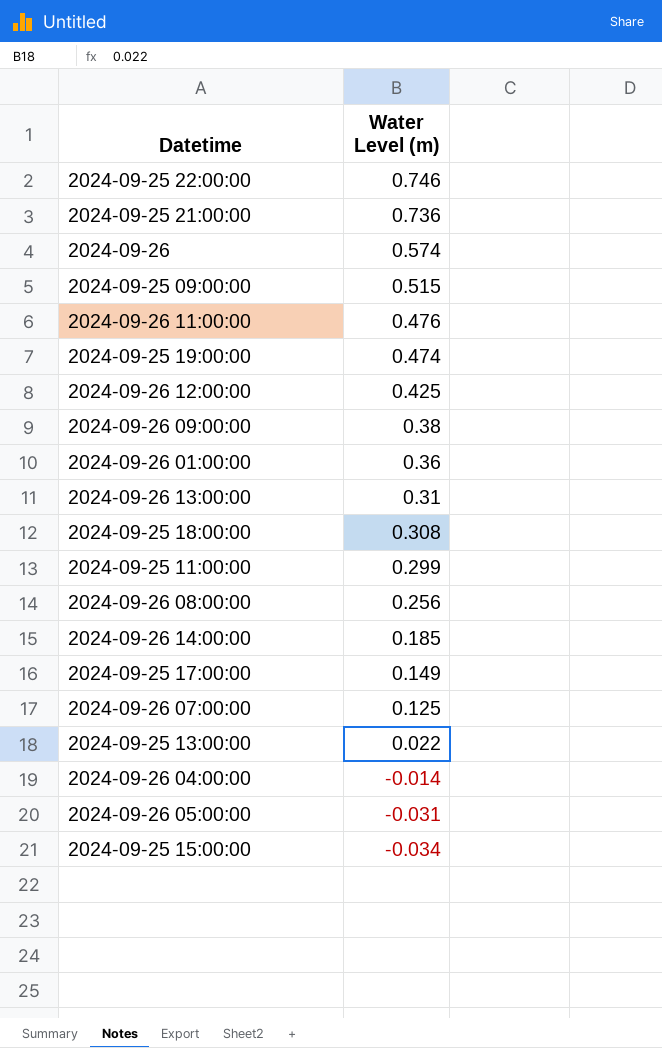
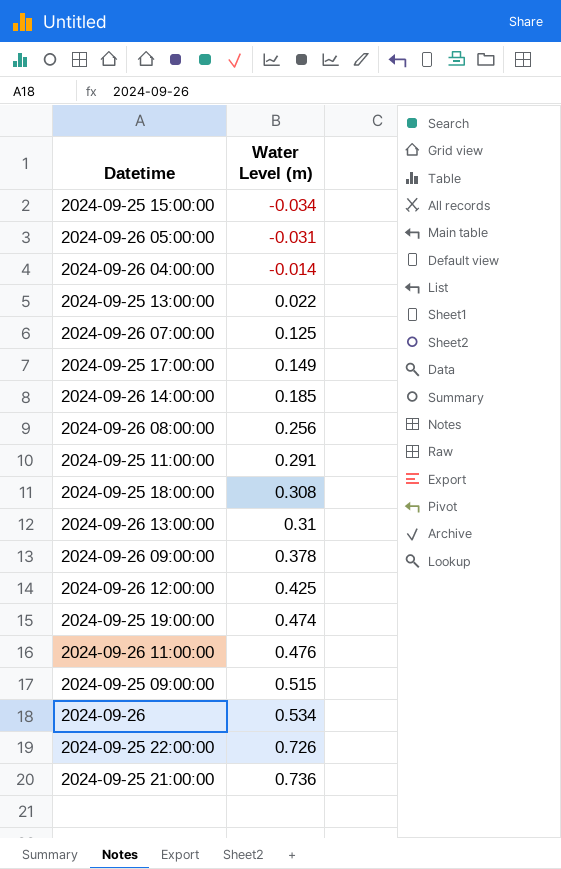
row order: Water Level (m) descending -> Water Level (m) ascending
row 2024-09-26 01:00:00: 0.36 -> none
2024-09-25 11:00:00 | Water Level (m): 0.299 -> 0.291
2024-09-26 09:00:00 | Water Level (m): 0.38 -> 0.378
2024-09-26 | Water Level (m): 0.574 -> 0.534
2024-09-25 22:00:00 | Water Level (m): 0.746 -> 0.726

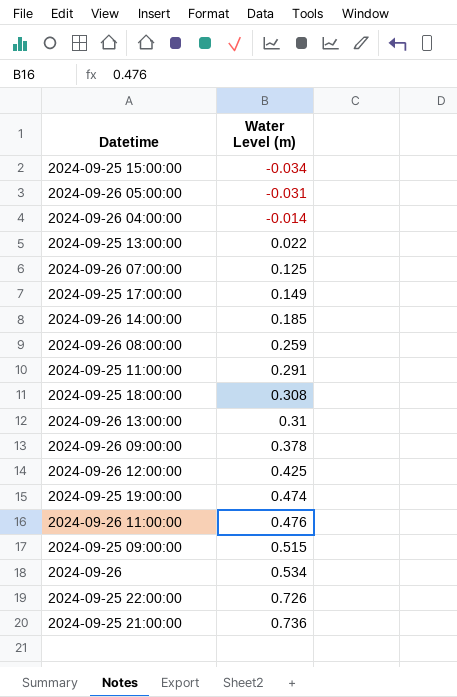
2024-09-26 08:00:00 | Water Level (m): 0.256 -> 0.259

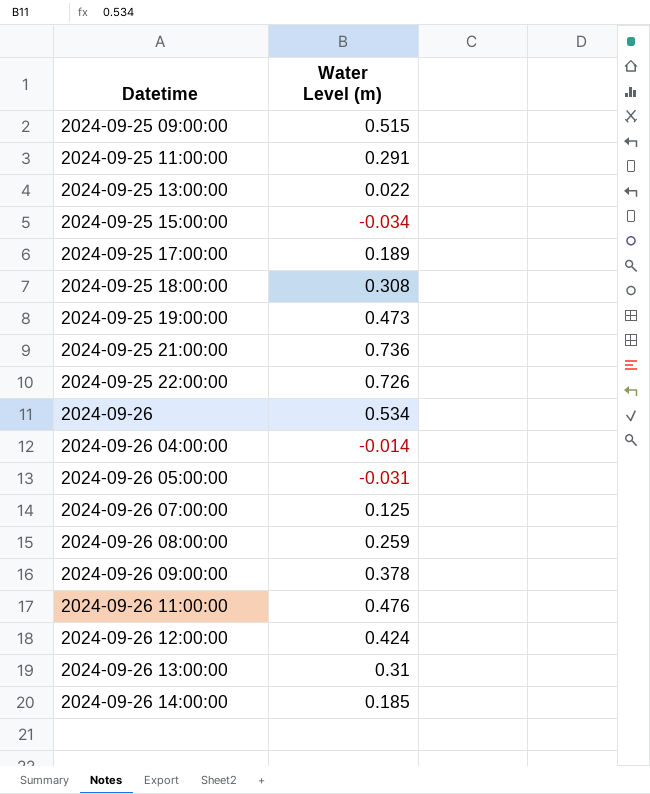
row order: Water Level (m) ascending -> Datetime ascending
2024-09-25 17:00:00 | Water Level (m): 0.149 -> 0.189
2024-09-25 19:00:00 | Water Level (m): 0.474 -> 0.473
2024-09-26 12:00:00 | Water Level (m): 0.425 -> 0.424

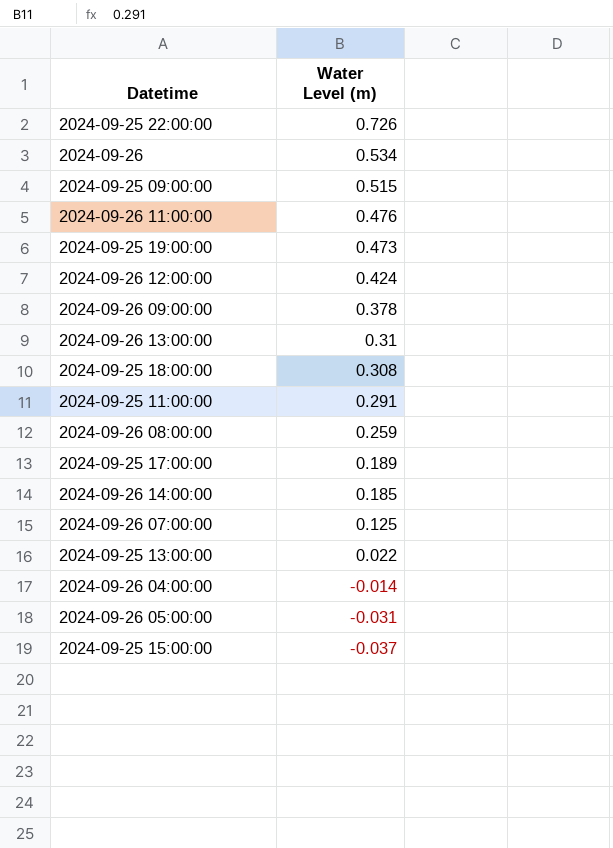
row order: Datetime ascending -> Water Level (m) descending
row 2024-09-25 21:00:00: 0.736 -> none
2024-09-25 15:00:00 | Water Level (m): -0.034 -> -0.037

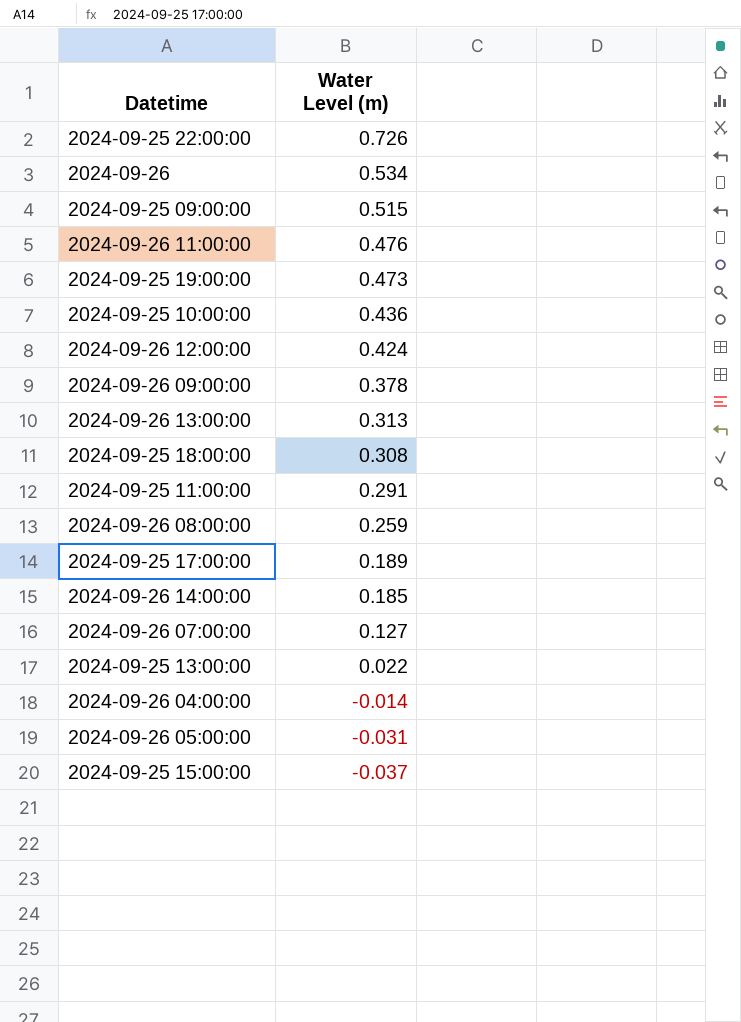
row 2024-09-25 10:00:00: none -> 0.436
2024-09-26 13:00:00 | Water Level (m): 0.31 -> 0.313
2024-09-26 07:00:00 | Water Level (m): 0.125 -> 0.127

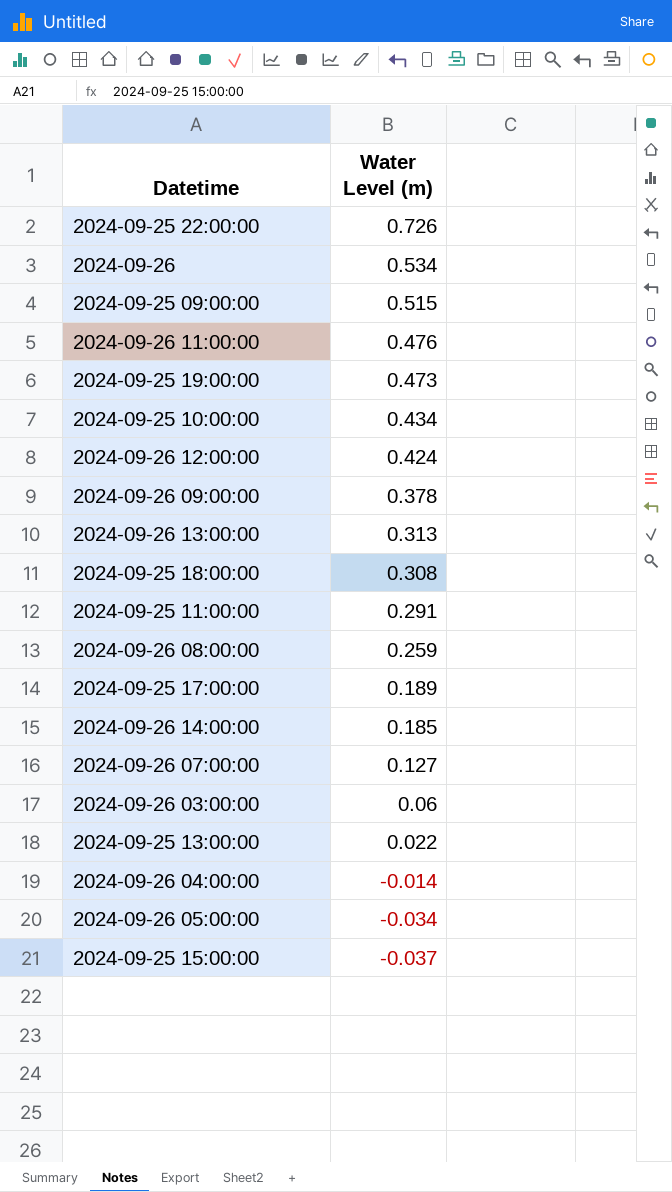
2024-09-25 10:00:00 | Water Level (m): 0.436 -> 0.434
row 2024-09-26 03:00:00: none -> 0.06
2024-09-26 05:00:00 | Water Level (m): -0.031 -> -0.034

